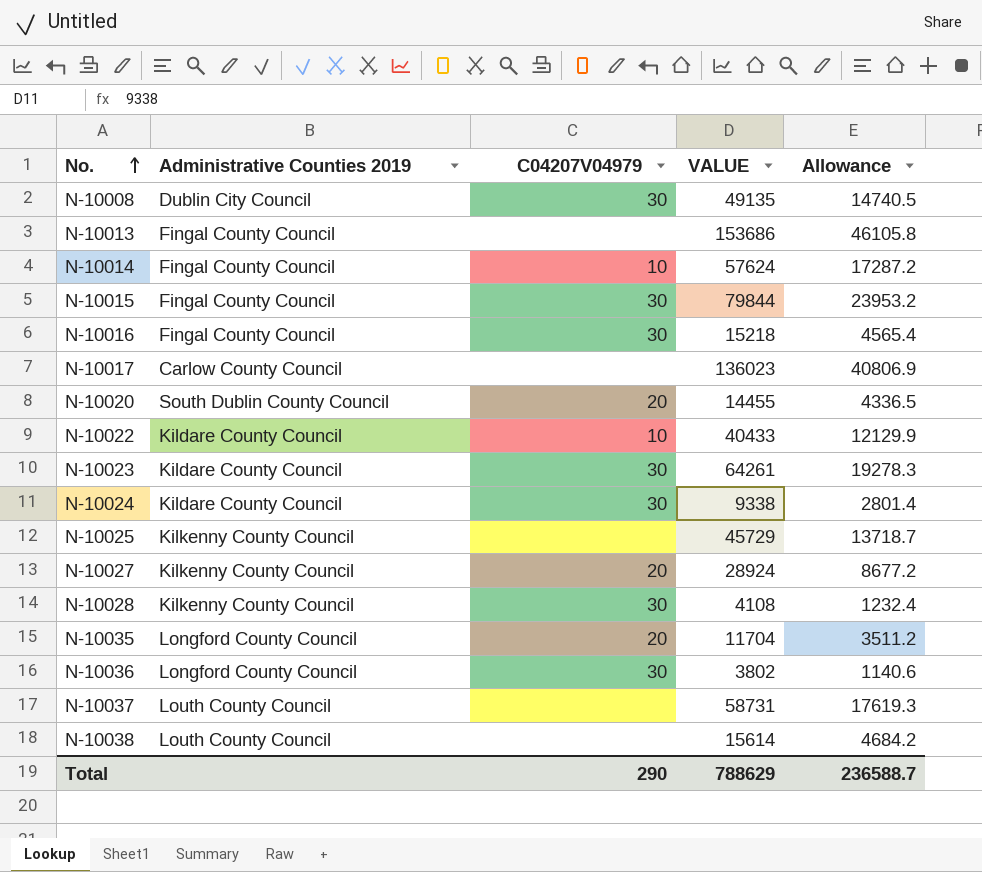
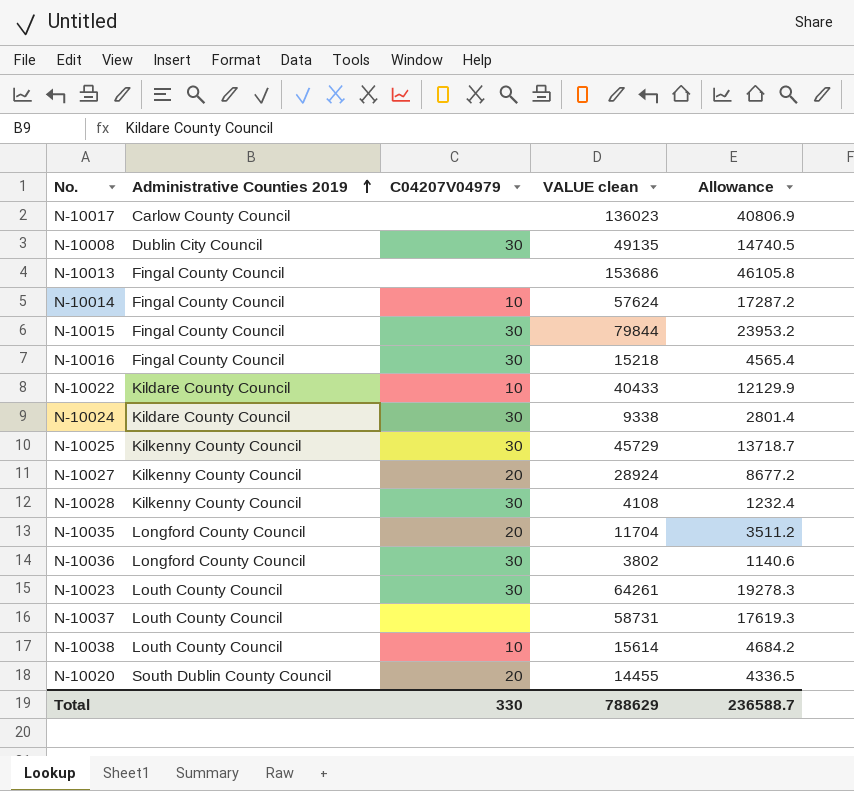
row order: No. ascending -> Administrative Counties 2019 ascending
column name: VALUE -> VALUE clean
N-10025 | C04207V04979: none -> 30
N-10023 | Administrative Counties 2019: Kildare County Council -> Louth County Council
N-10038 | C04207V04979: none -> 10
Total | C04207V04979: 290 -> 330

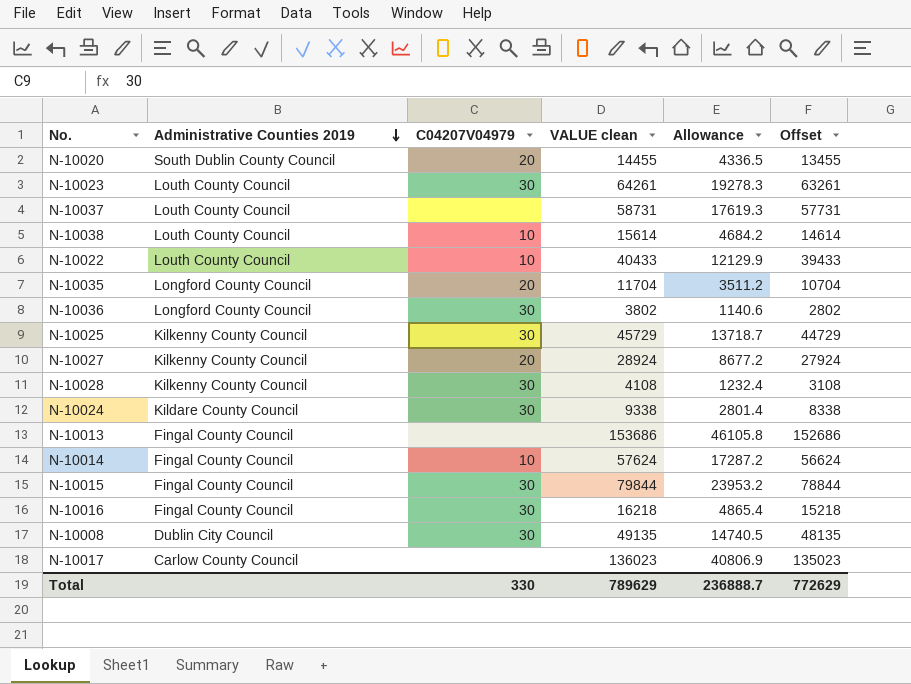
row order: Administrative Counties 2019 ascending -> Administrative Counties 2019 descending
column Offset | formula: none -> [VALUE clean] - 1000
N-10022 | Administrative Counties 2019: Kildare County Council -> Louth County Council
N-10016 | VALUE clean: 15218 -> 16218
N-10016 | Allowance: 4565.4 -> 4865.4
Total | VALUE clean: 788629 -> 789629
Total | Allowance: 236588.7 -> 236888.7

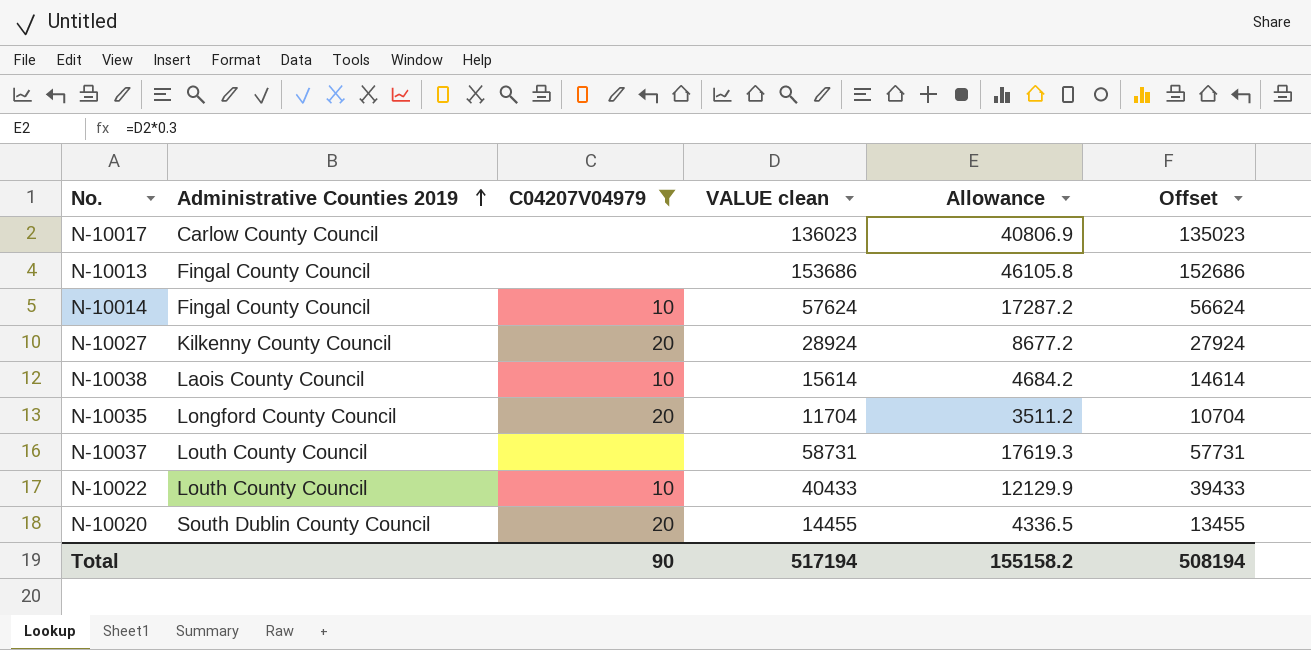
filter: none -> C04207V04979 != 30
row order: Administrative Counties 2019 descending -> Administrative Counties 2019 ascending
N-10038 | Administrative Counties 2019: Louth County Council -> Laois County Council
Total | C04207V04979: 330 -> 90
Total | VALUE clean: 789629 -> 517194
Total | Allowance: 236888.7 -> 155158.2
Total | Offset: 772629 -> 508194

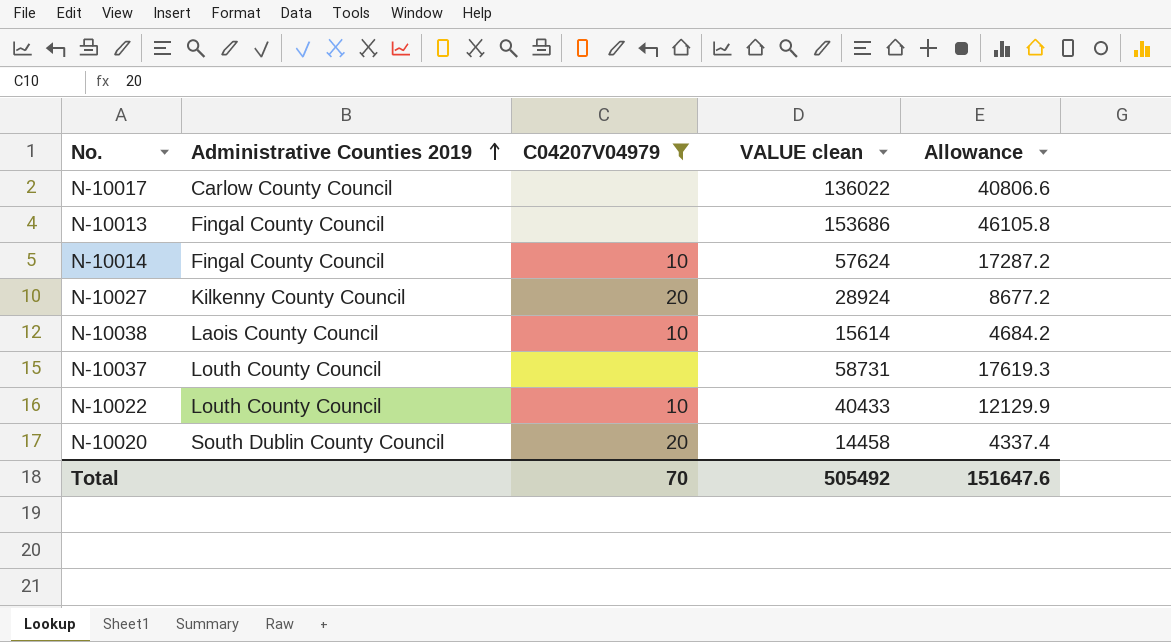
column Offset | formula: [VALUE clean] - 1000 -> none
row N-10035: Longford County Council | 20 | 11704 | 3511.2 | 10704 -> none
N-10017 | VALUE clean: 136023 -> 136022
N-10017 | Allowance: 40806.9 -> 40806.6
N-10020 | VALUE clean: 14455 -> 14458
N-10020 | Allowance: 4336.5 -> 4337.4
Total | C04207V04979: 90 -> 70
Total | VALUE clean: 517194 -> 505492
Total | Allowance: 155158.2 -> 151647.6

